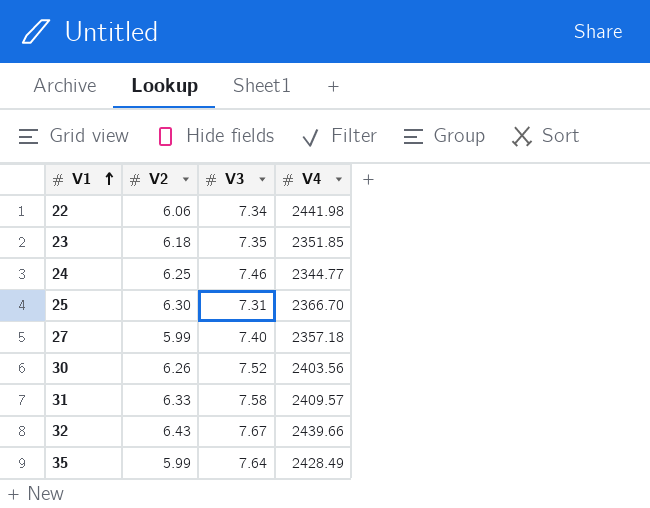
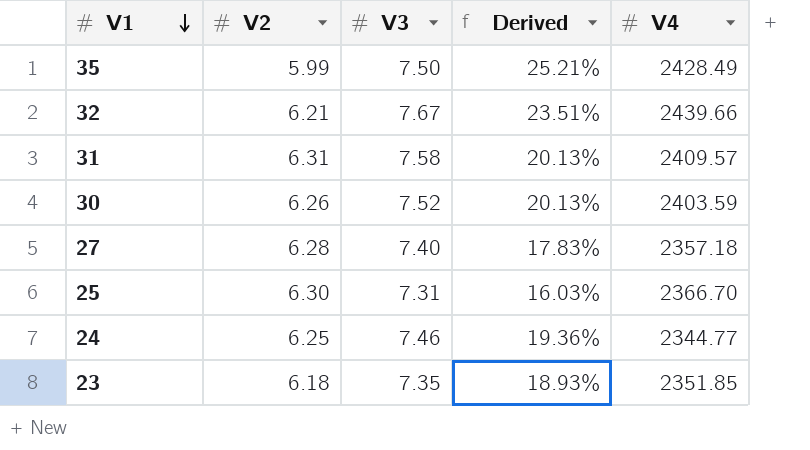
row order: V1 ascending -> V1 descending
column Derived | formula: none -> ([V3] - [V2]) / [V2]
row 22: 6.06 | 7.34 | 2441.98 -> none
35 | V3: 7.64 -> 7.50
32 | V2: 6.43 -> 6.21
31 | V2: 6.33 -> 6.31
30 | V4: 2403.56 -> 2403.59
27 | V2: 5.99 -> 6.28

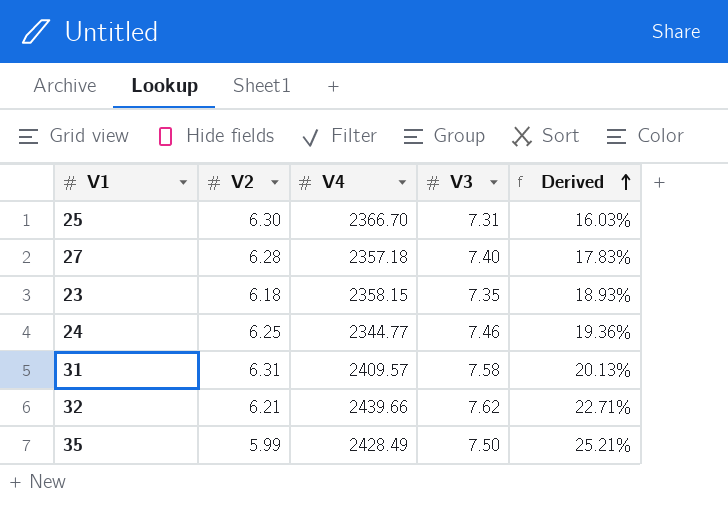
row order: V1 descending -> Derived ascending
column V4 | position: 5 -> 3
row 30: 6.26 | 7.52 | 20.13% | 2403.59 -> none
23 | V4: 2351.85 -> 2358.15
32 | V3: 7.67 -> 7.62
32 | Derived: 23.51% -> 22.71%

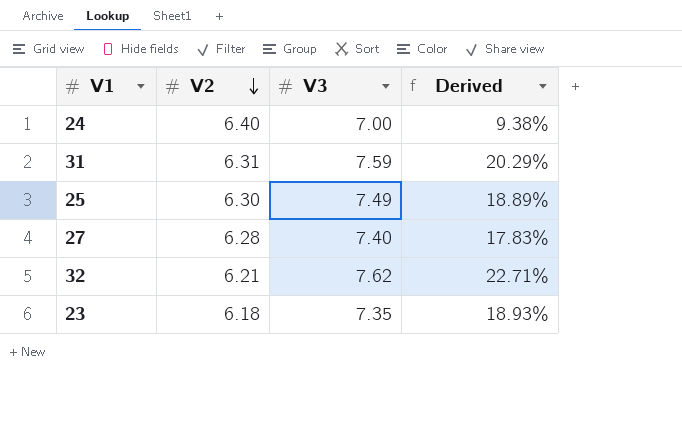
row order: Derived ascending -> V2 descending
column V4 | position: 3 -> none
row 35: 5.99 | 2428.49 | 7.50 | 25.21% -> none
24 | V2: 6.25 -> 6.40
24 | V3: 7.46 -> 7.00
24 | Derived: 19.36% -> 9.38%
31 | V3: 7.58 -> 7.59
31 | Derived: 20.13% -> 20.29%
25 | V3: 7.31 -> 7.49
25 | Derived: 16.03% -> 18.89%

